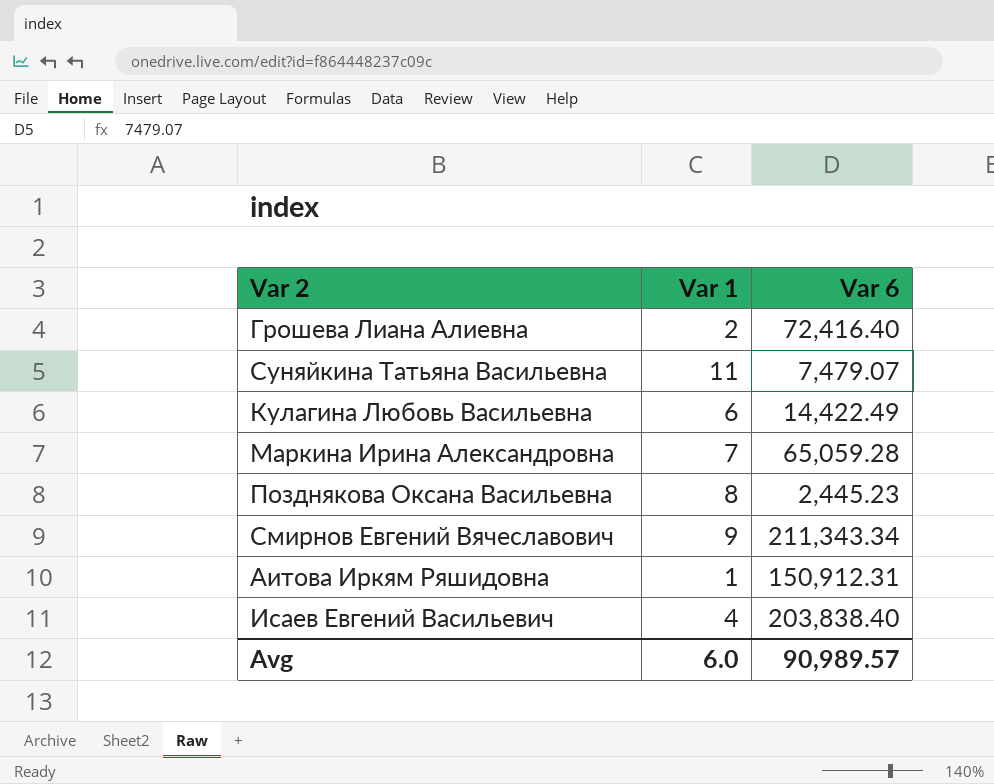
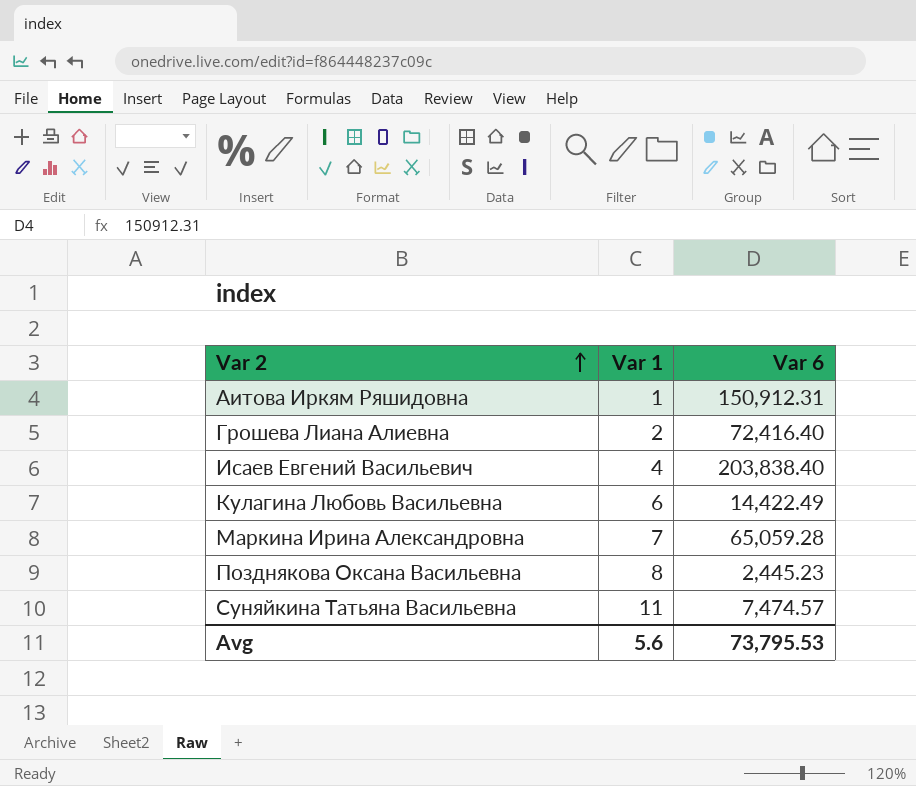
row order: none -> Var 2 ascending
row Смирнов Евгений Вячеславович: 9 | 211,343.34 -> none
Суняйкина Татьяна Васильевна | Var 6: 7,479.07 -> 7,474.57
Avg | Var 1: 6.0 -> 5.6
Avg | Var 6: 90,989.57 -> 73,795.53

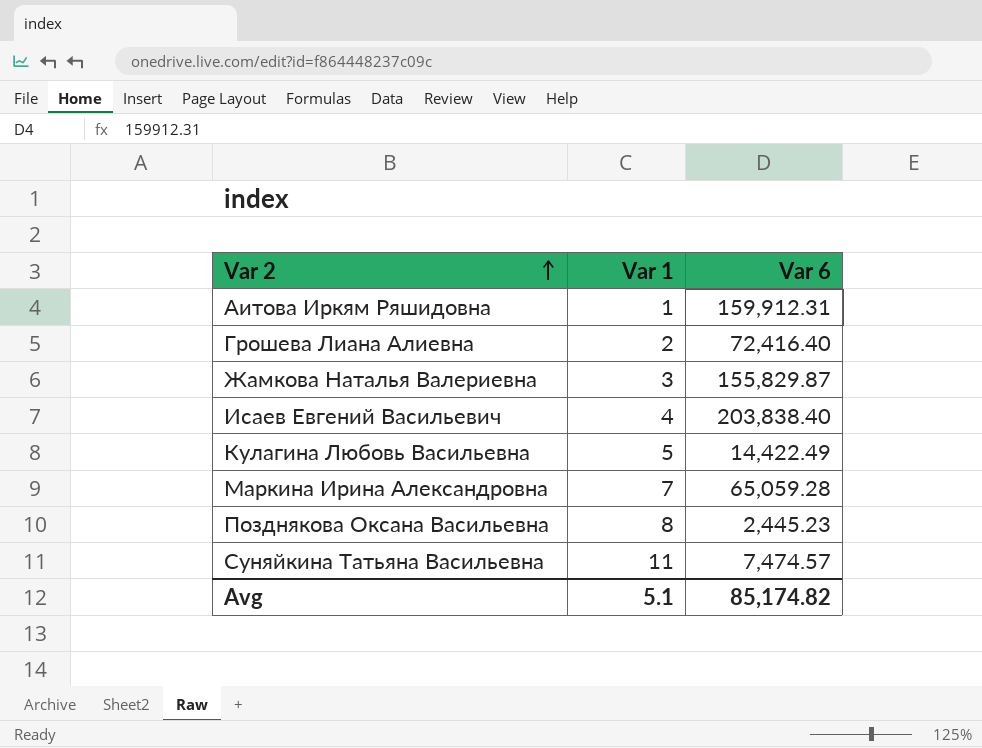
Аитова Иркям Ряшидовна | Var 6: 150,912.31 -> 159,912.31
row Жамкова Наталья Валериевна: none -> 3 | 155,829.87
Кулагина Любовь Васильевна | Var 1: 6 -> 5
Avg | Var 1: 5.6 -> 5.1
Avg | Var 6: 73,795.53 -> 85,174.82

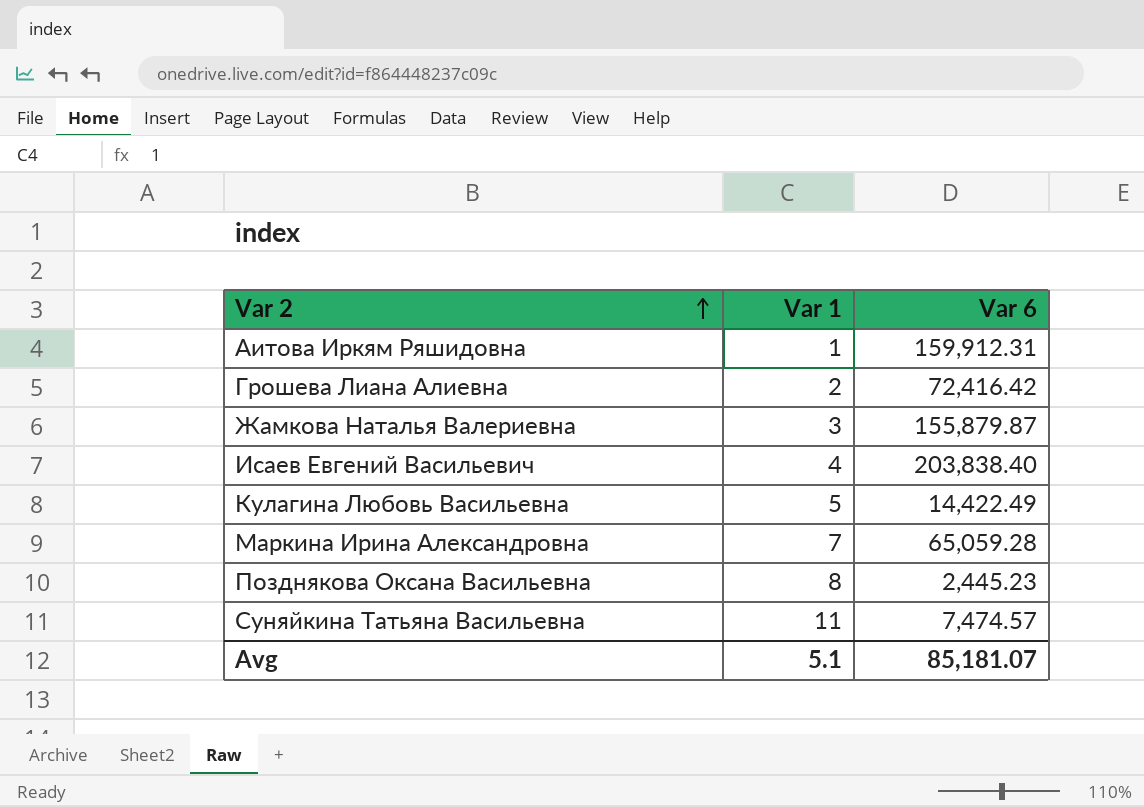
Грошева Лиана Алиевна | Var 6: 72,416.40 -> 72,416.42
Жамкова Наталья Валериевна | Var 6: 155,829.87 -> 155,879.87
Avg | Var 6: 85,174.82 -> 85,181.07

